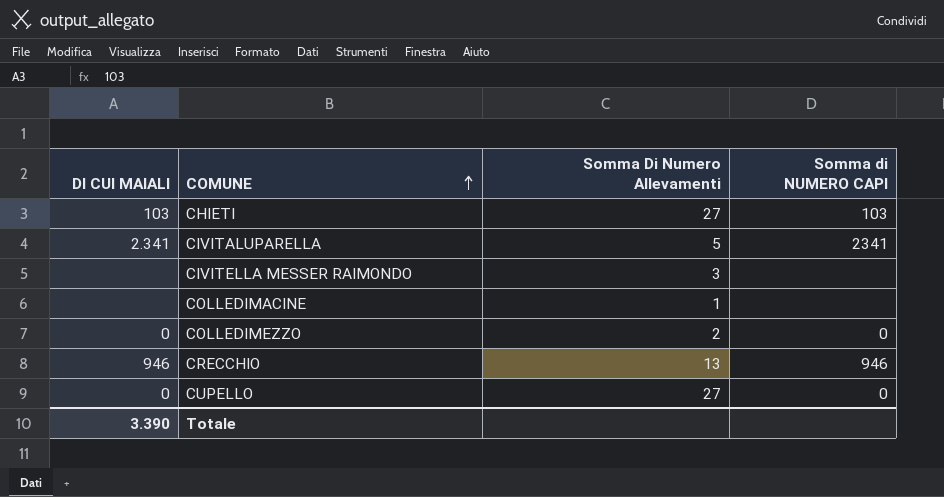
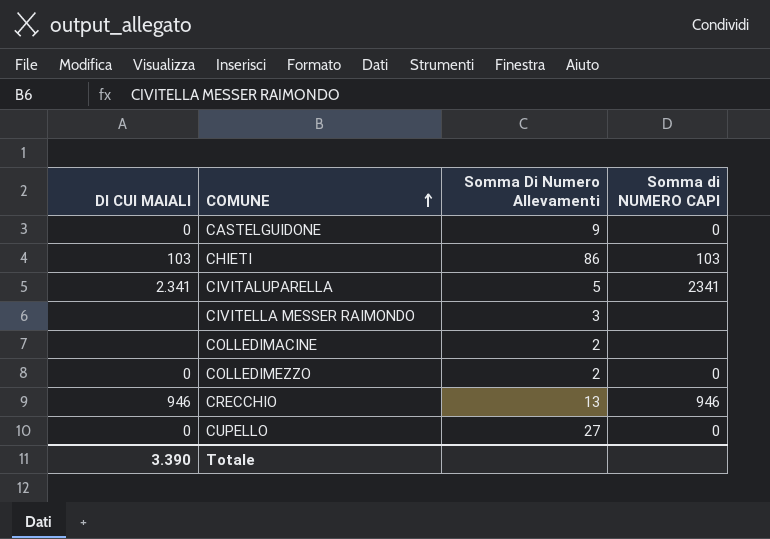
row CASTELGUIDONE: none -> 0 | 9 | 0
CHIETI | Somma Di Numero Allevamenti: 27 -> 86
COLLEDIMACINE | Somma Di Numero Allevamenti: 1 -> 2

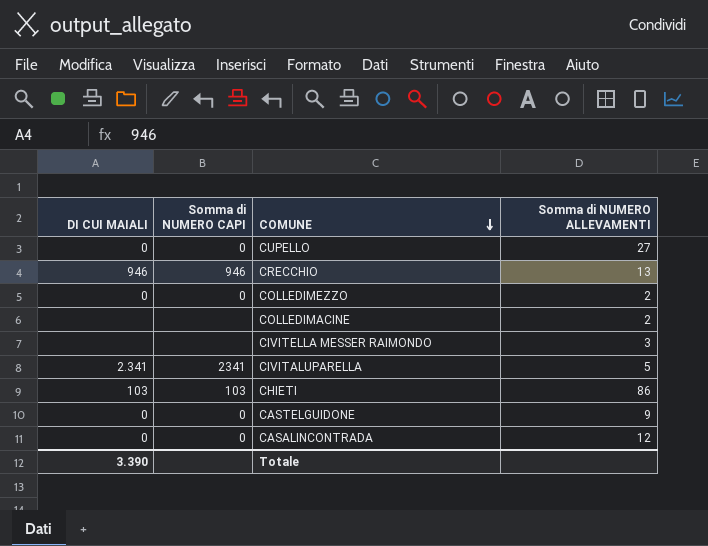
row order: COMUNE ascending -> COMUNE descending
column Somma di NUMERO CAPI | position: 4 -> 2
column name: Somma Di Numero Allevamenti -> Somma di NUMERO ALLEVAMENTI
row CASALINCONTRADA: none -> 0 | 0 | 12

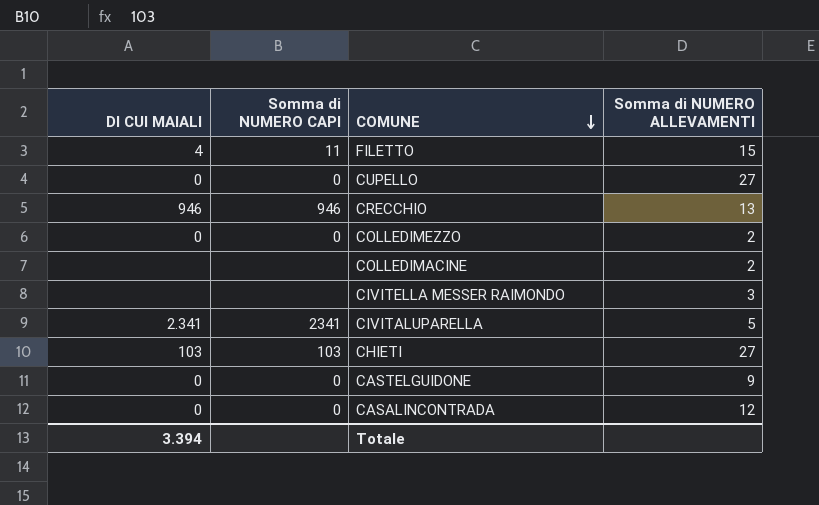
row FILETTO: none -> 4 | 11 | 15
CHIETI | Somma di NUMERO ALLEVAMENTI: 86 -> 27
Totale | DI CUI MAIALI: 3.390 -> 3.394

